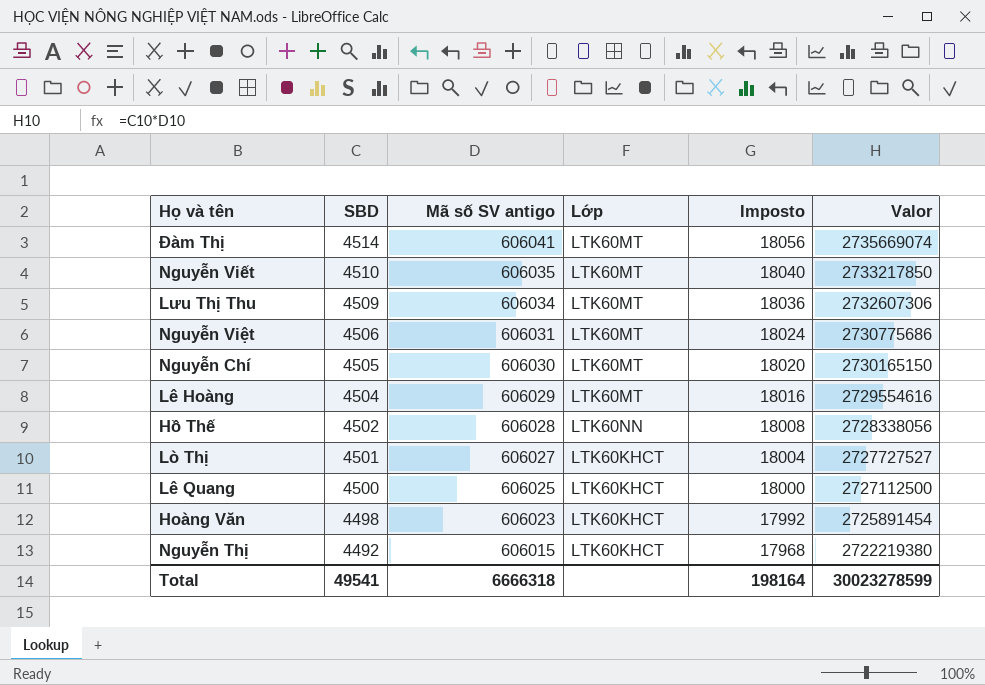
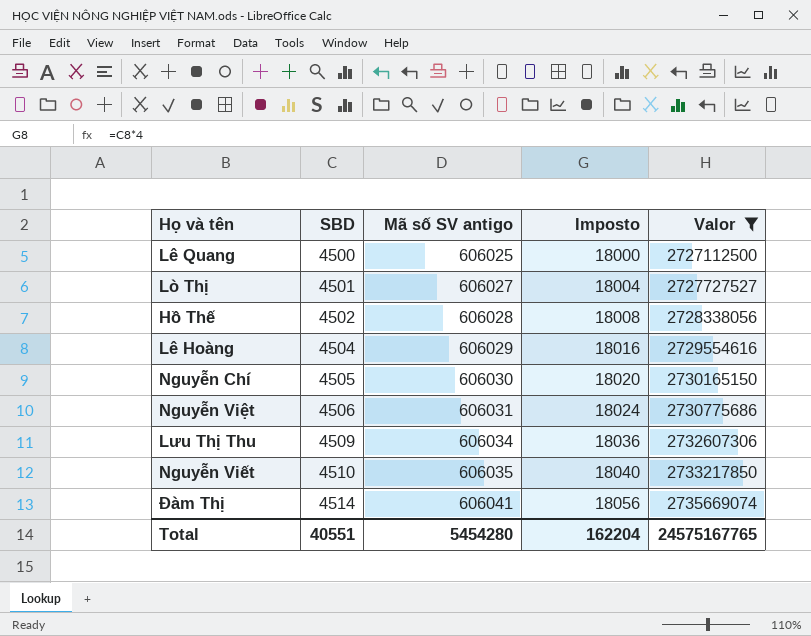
filter: none -> Valor >= 2727112500
row order: SBD descending -> SBD ascending
column Lớp | position: 4 -> none
Total | SBD: 49541 -> 40551
Total | Mã số SV antigo: 6666318 -> 5454280
Total | Imposto: 198164 -> 162204
Total | Valor: 30023278599 -> 24575167765

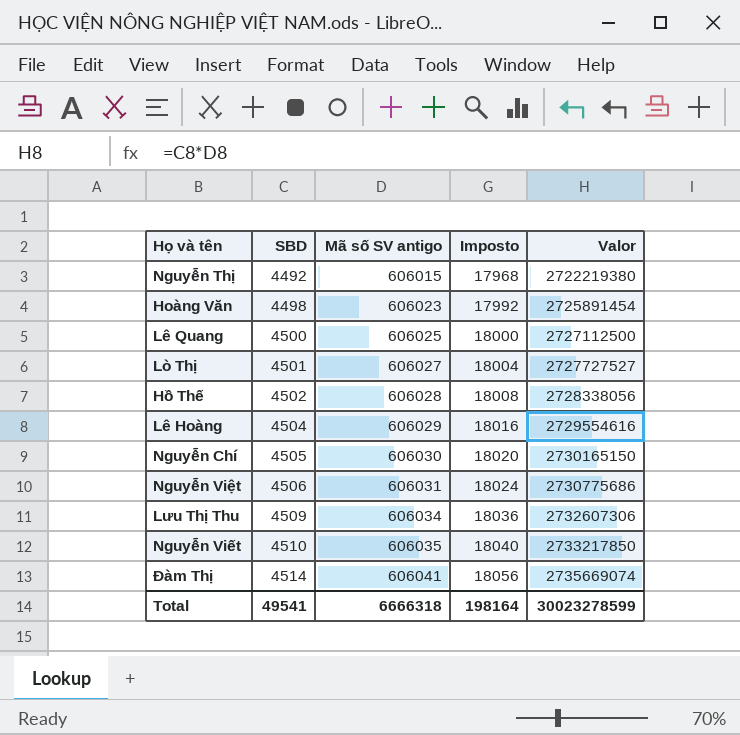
filter: Valor >= 2727112500 -> none
Total | SBD: 40551 -> 49541
Total | Mã số SV antigo: 5454280 -> 6666318
Total | Imposto: 162204 -> 198164
Total | Valor: 24575167765 -> 30023278599

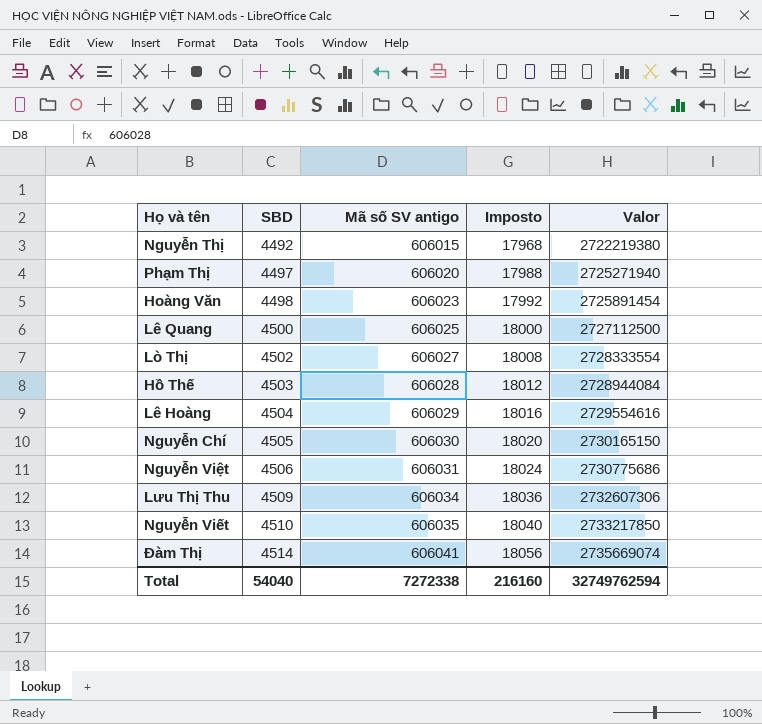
row Phạm Thị: none -> 4497 | 606020 | 17988 | 2725271940
Lò Thị | SBD: 4501 -> 4502
Lò Thị | Imposto: 18004 -> 18008
Lò Thị | Valor: 2727727527 -> 2728333554
Hồ Thế | SBD: 4502 -> 4503
Hồ Thế | Imposto: 18008 -> 18012
Hồ Thế | Valor: 2728338056 -> 2728944084
Total | SBD: 49541 -> 54040
Total | Mã số SV antigo: 6666318 -> 7272338
Total | Imposto: 198164 -> 216160
Total | Valor: 30023278599 -> 32749762594

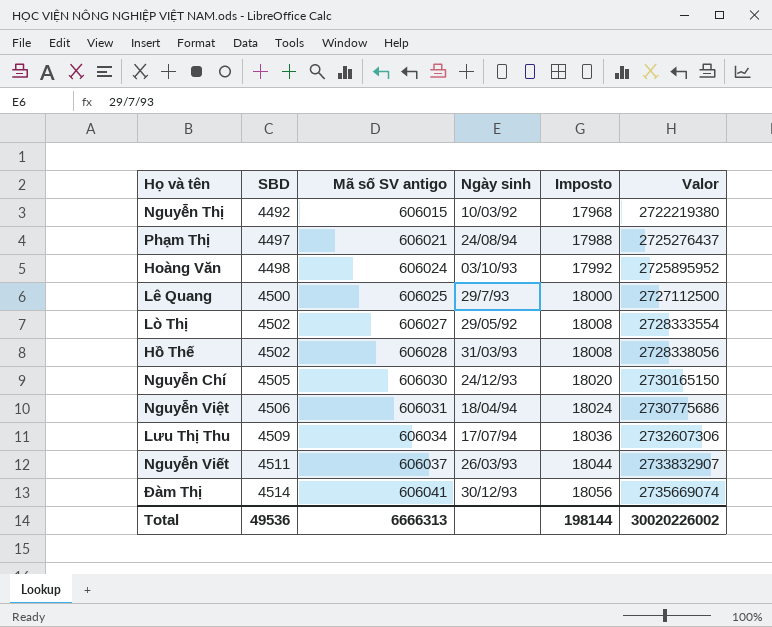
column Ngày sinh | position: none -> 4
row Lê Hoàng: 4504 | 606029 | 18016 | 2729554616 -> none
Phạm Thị | Mã số SV antigo: 606020 -> 606021
Phạm Thị | Valor: 2725271940 -> 2725276437
Hoàng Văn | Mã số SV antigo: 606023 -> 606024
Hoàng Văn | Valor: 2725891454 -> 2725895952
Hồ Thế | SBD: 4503 -> 4502
Hồ Thế | Imposto: 18012 -> 18008
Hồ Thế | Valor: 2728944084 -> 2728338056
Nguyễn Viết | SBD: 4510 -> 4511
Nguyễn Viết | Mã số SV antigo: 606035 -> 606037
Nguyễn Viết | Imposto: 18040 -> 18044
Nguyễn Viết | Valor: 2733217850 -> 2733832907
Total | SBD: 54040 -> 49536
Total | Mã số SV antigo: 7272338 -> 6666313
Total | Imposto: 216160 -> 198144
Total | Valor: 32749762594 -> 30020226002

